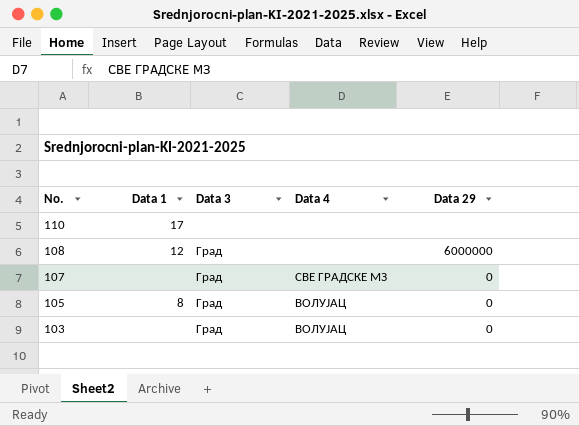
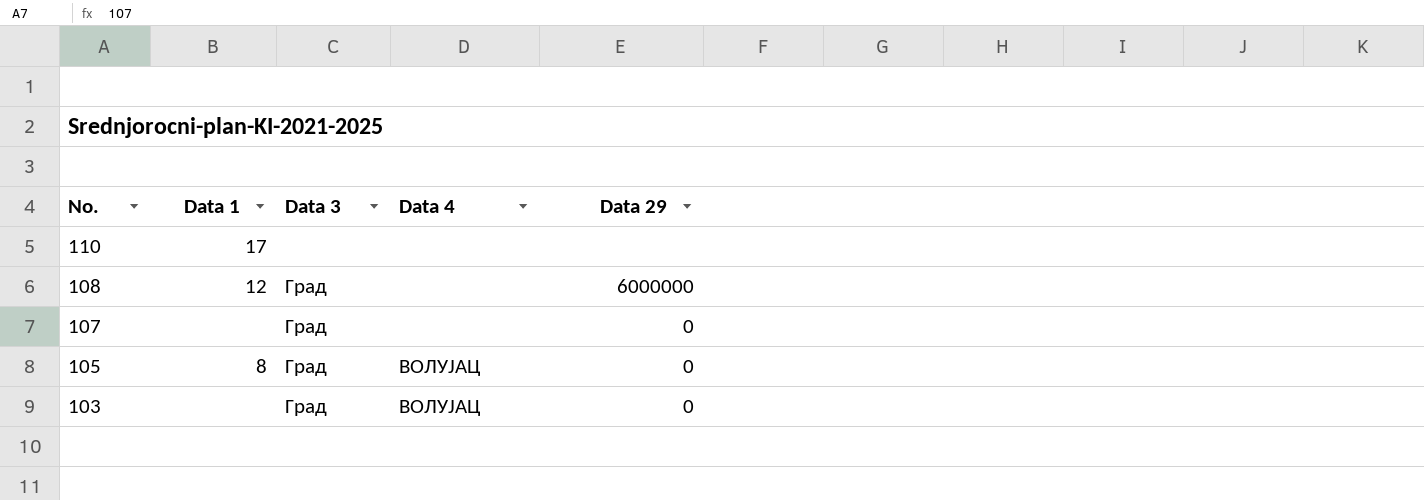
107 | Data 4: СВЕ ГРАДСКЕ МЗ -> none

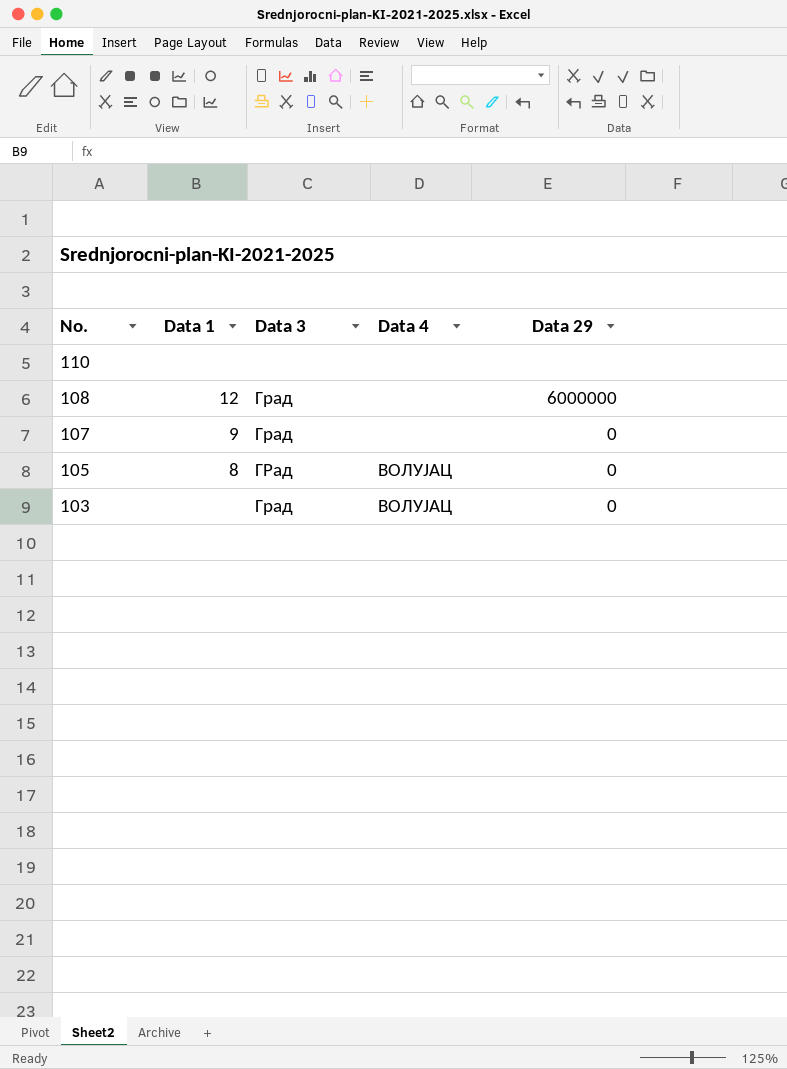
110 | Data 1: 17 -> none
107 | Data 1: none -> 9
105 | Data 3: Град -> ГРад

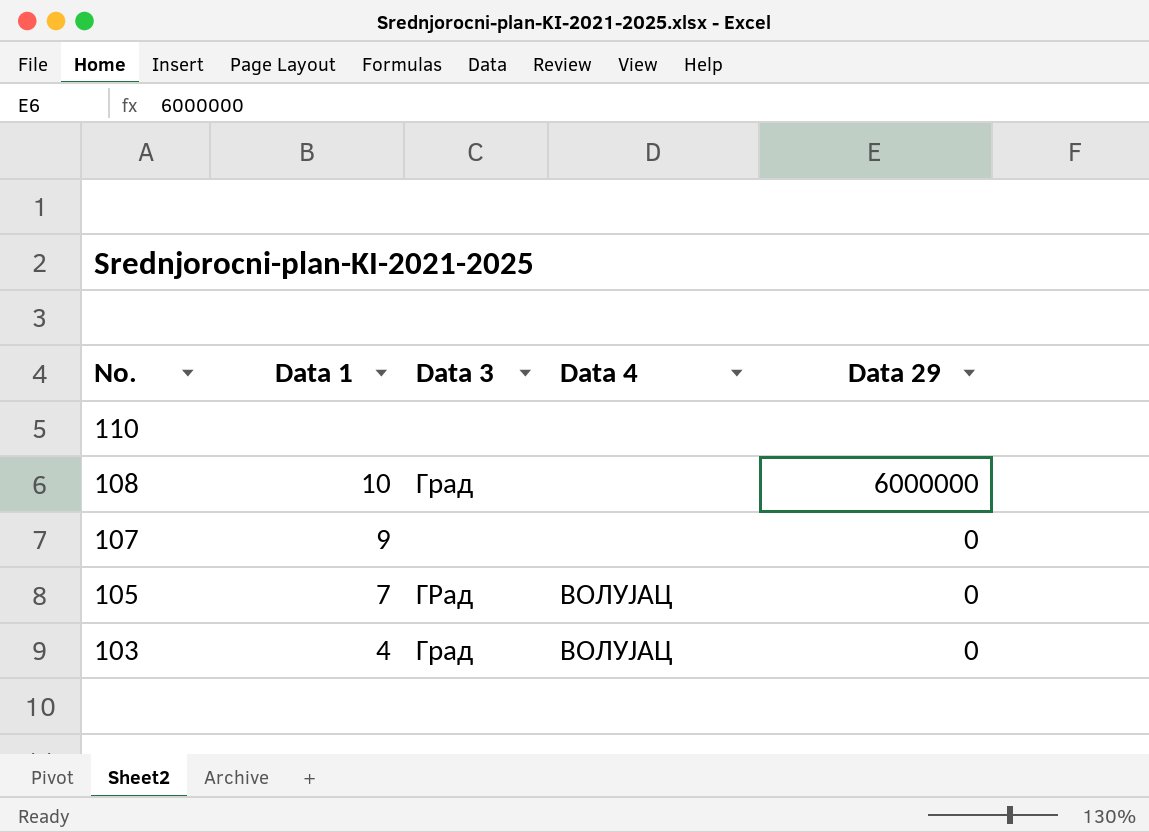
108 | Data 1: 12 -> 10
107 | Data 3: Град -> none
105 | Data 1: 8 -> 7
103 | Data 1: none -> 4

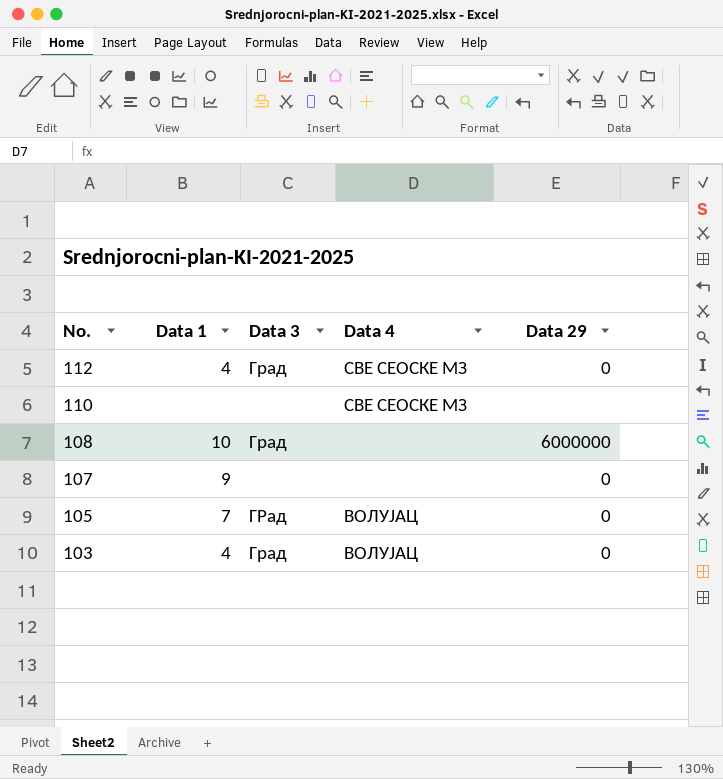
row 112: none -> 4 | Град | СВЕ СЕОСКЕ МЗ | 0
110 | Data 4: none -> СВЕ СЕОСКЕ МЗ

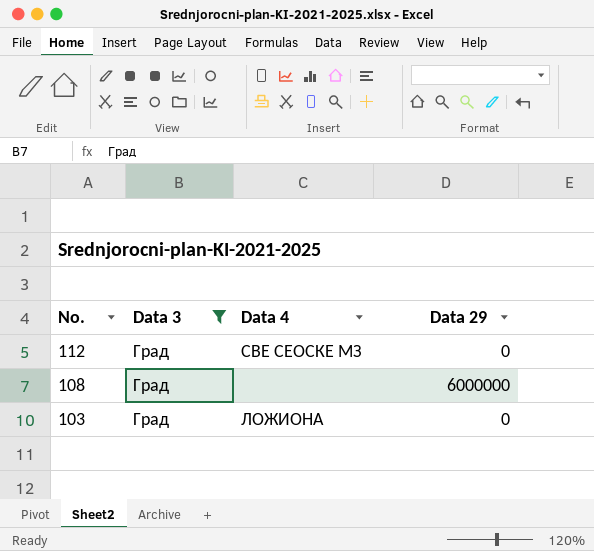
filter: none -> Data 3 = Град
column Data 1 | position: 2 -> none
103 | Data 4: ВОЛУЈАЦ -> ЛОЖИОНА

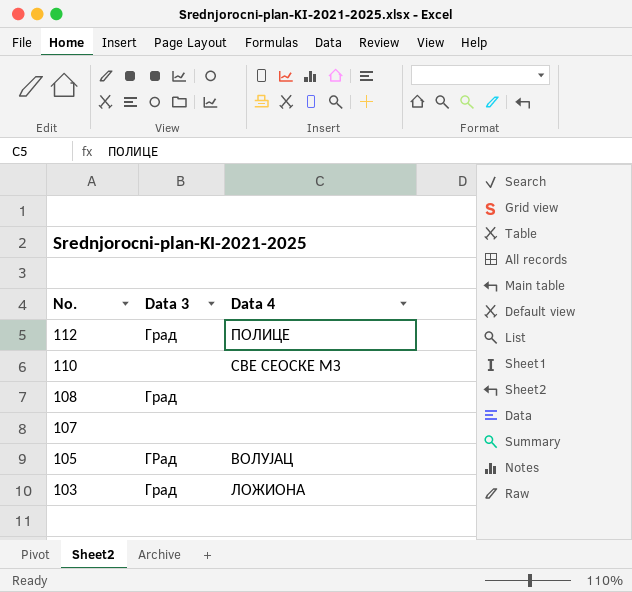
filter: Data 3 = Град -> none
column Data 29 | position: 4 -> none
112 | Data 4: СВЕ СЕОСКЕ МЗ -> ПОЛИЦЕ

